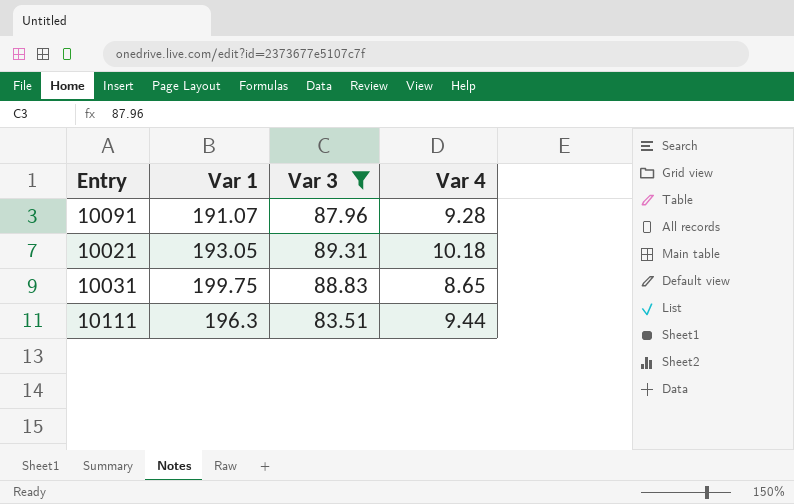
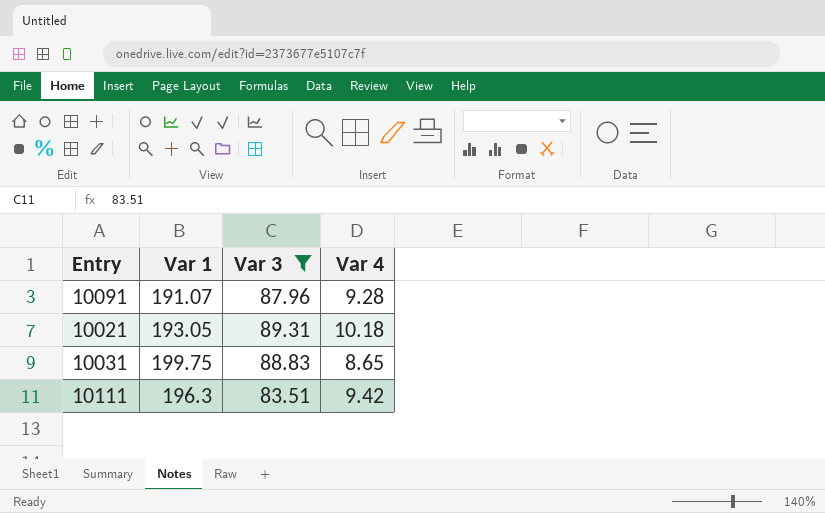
10111 | Var 4: 9.44 -> 9.42

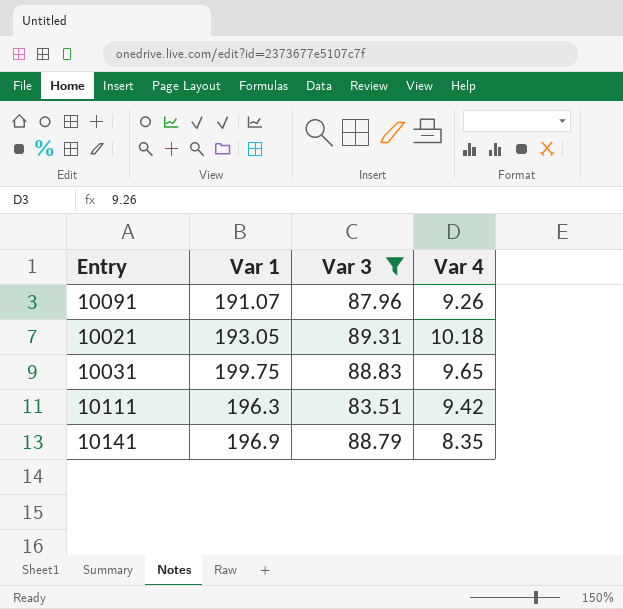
10091 | Var 4: 9.28 -> 9.26
10031 | Var 4: 8.65 -> 9.65
row 10141: none -> 196.9 | 88.79 | 8.35

